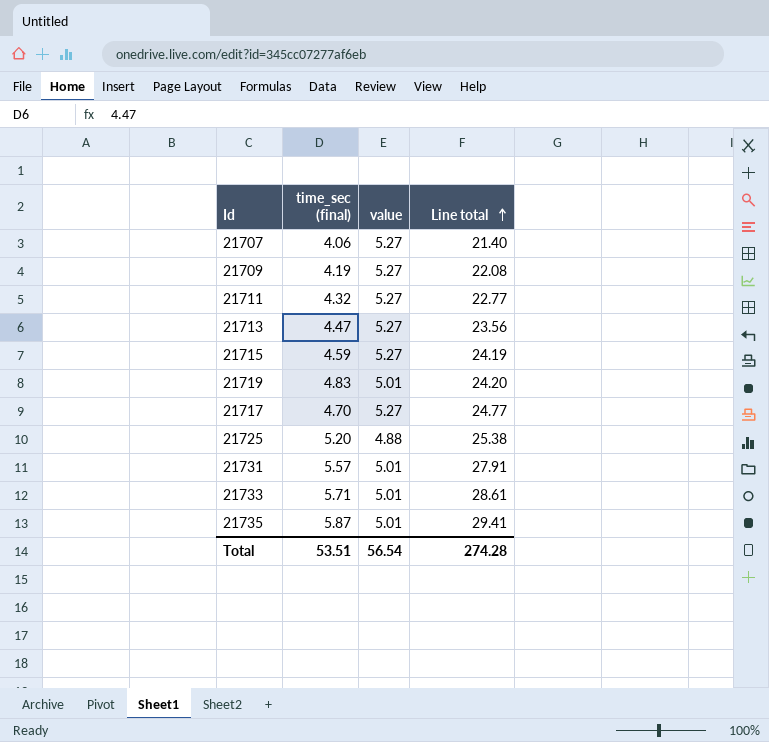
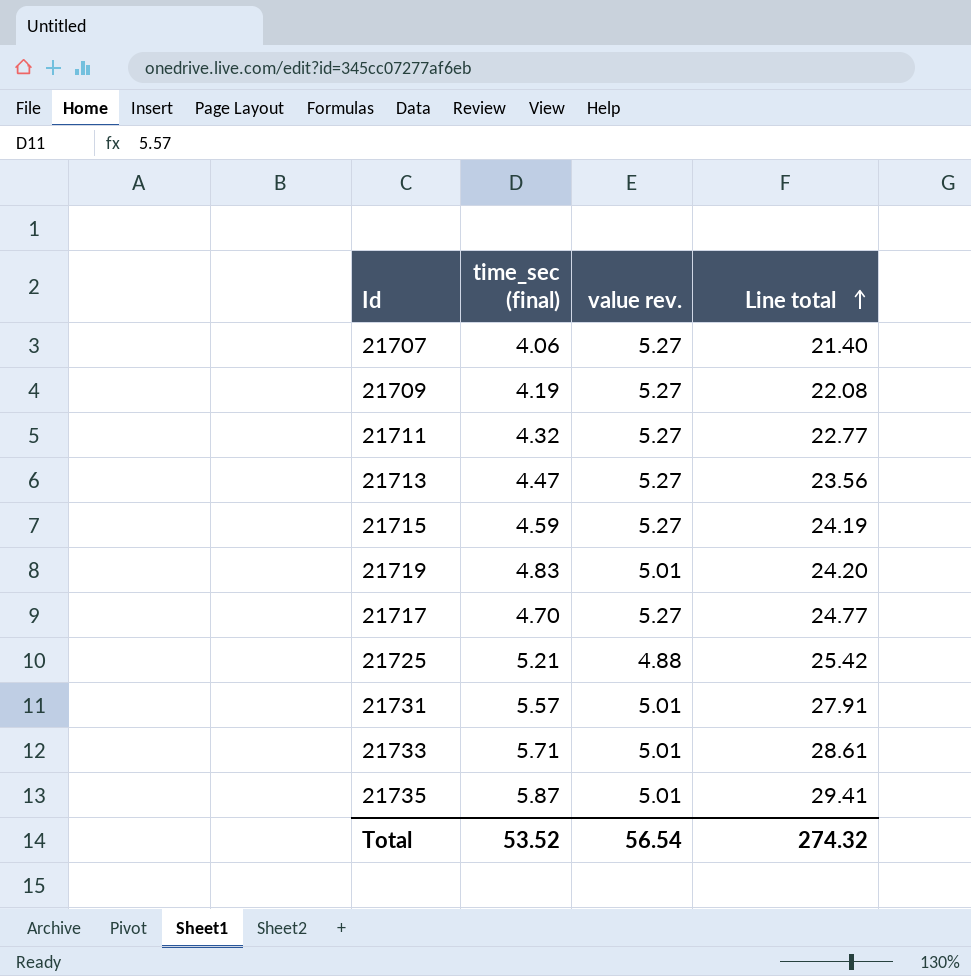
column name: value -> value rev.
21725 | time_sec (final): 5.20 -> 5.21
21725 | Line total: 25.38 -> 25.42
Total | time_sec (final): 53.51 -> 53.52
Total | Line total: 274.28 -> 274.32

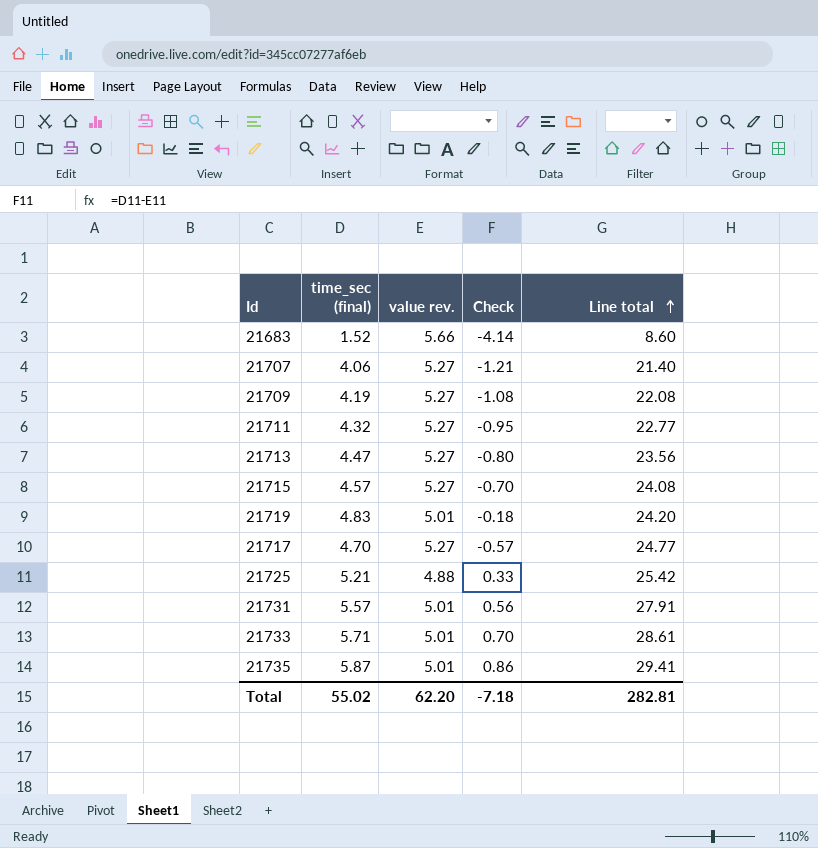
column Check | formula: none -> [time_sec (final)] - [value rev.]
row 21683: none -> 1.52 | 5.66 | -4.14 | 8.60
21715 | time_sec (final): 4.59 -> 4.57
21715 | Line total: 24.19 -> 24.08
Total | time_sec (final): 53.52 -> 55.02
Total | value rev.: 56.54 -> 62.20
Total | Line total: 274.32 -> 282.81

